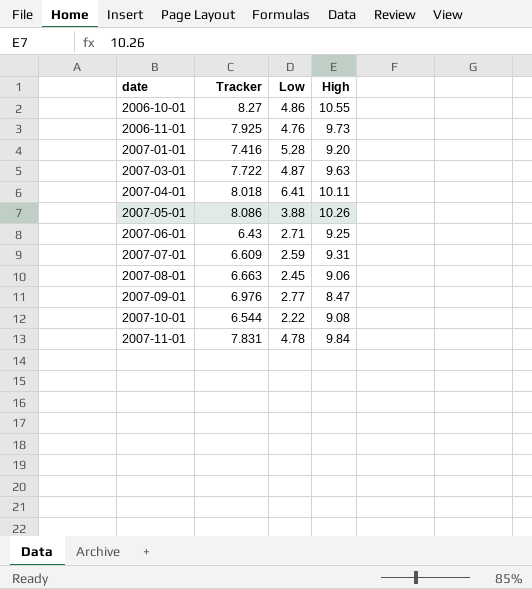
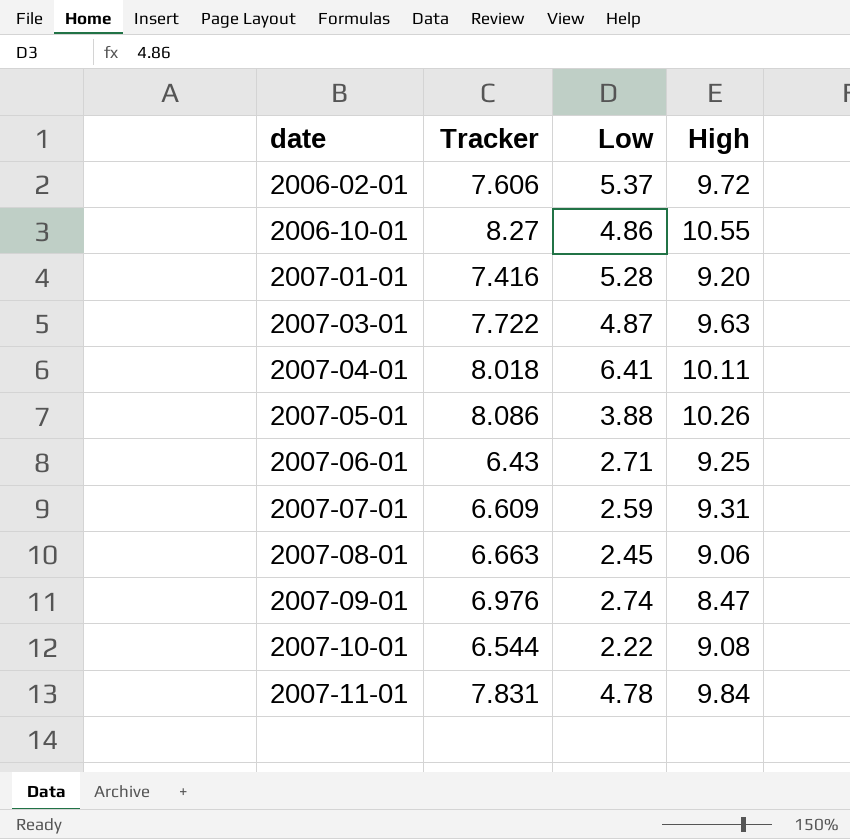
row 2006-11-01: 7.925 | 4.76 | 9.73 -> none
row 2006-02-01: none -> 7.606 | 5.37 | 9.72
2007-09-01 | Low: 2.77 -> 2.74

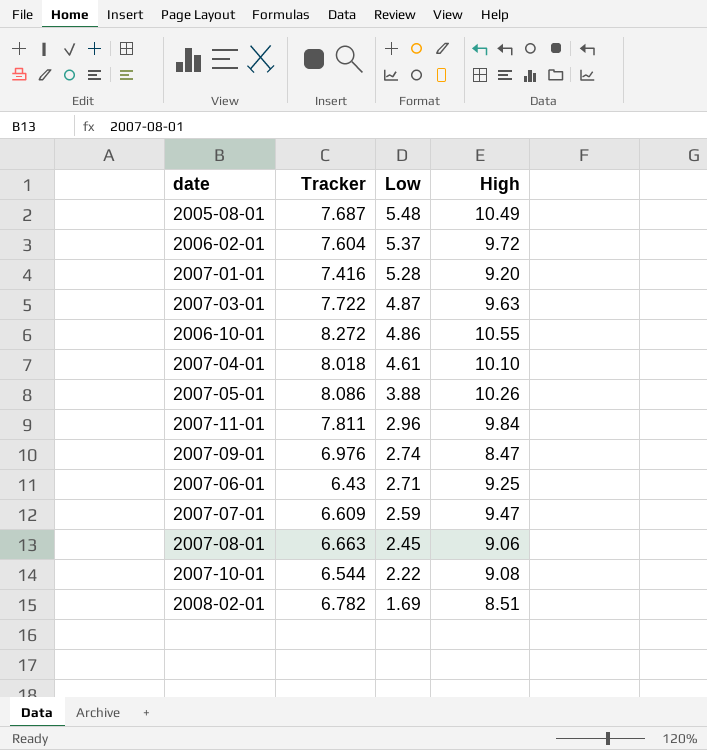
row order: date ascending -> Low descending
row 2005-08-01: none -> 7.687 | 5.48 | 10.49
2006-02-01 | Tracker: 7.606 -> 7.604
2006-10-01 | Tracker: 8.27 -> 8.272
2007-04-01 | Low: 6.41 -> 4.61
2007-04-01 | High: 10.11 -> 10.10
2007-11-01 | Tracker: 7.831 -> 7.811
2007-11-01 | Low: 4.78 -> 2.96
2007-07-01 | High: 9.31 -> 9.47
row 2008-02-01: none -> 6.782 | 1.69 | 8.51

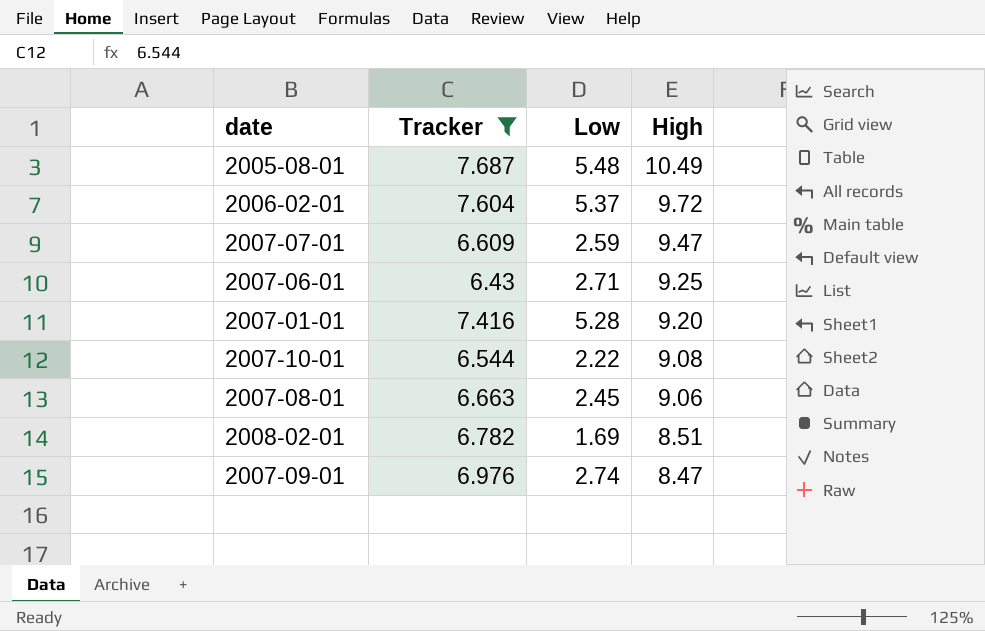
filter: none -> Tracker <= 7.687
row order: Low descending -> High descending

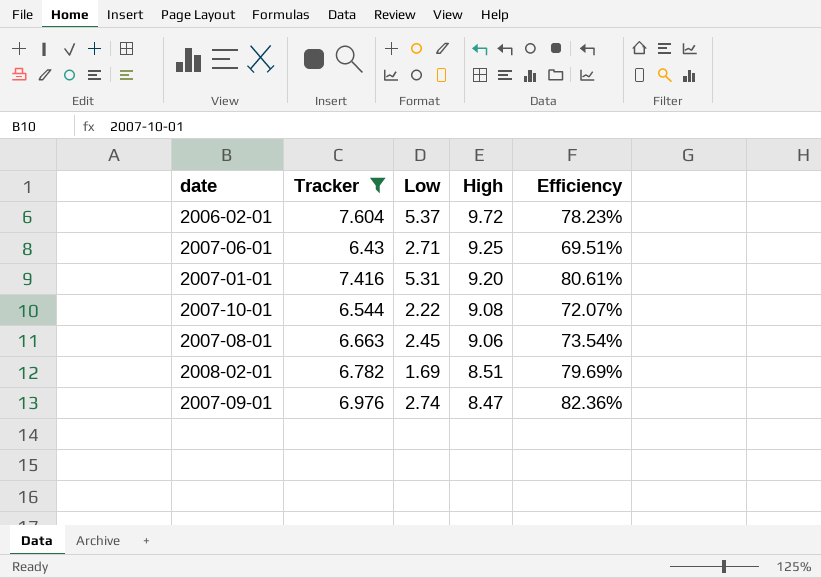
column Efficiency | formula: none -> [Tracker] / [High]
row 2005-08-01: 7.687 | 5.48 | 10.49 -> none
row 2007-07-01: 6.609 | 2.59 | 9.47 -> none
2007-01-01 | Low: 5.28 -> 5.31

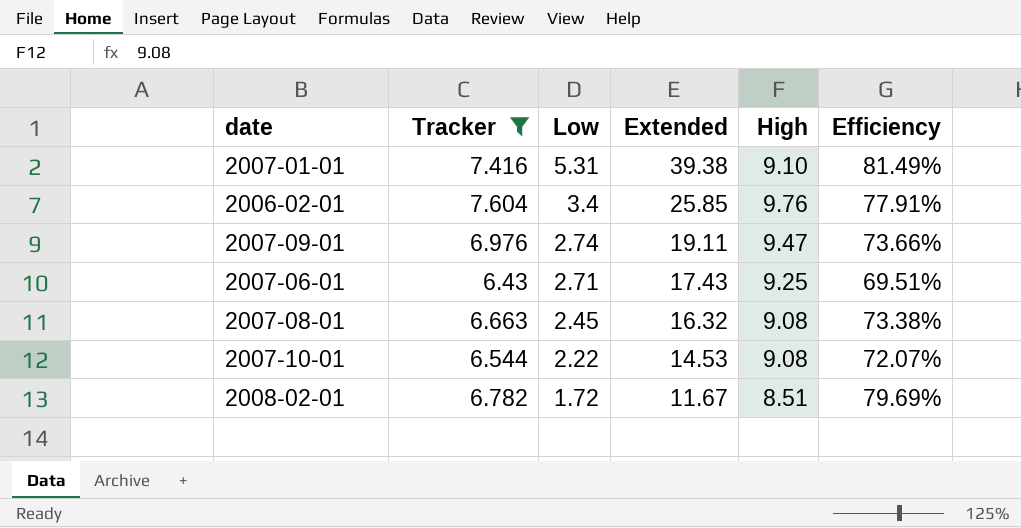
row order: High descending -> Low descending
column Extended | formula: none -> [Tracker] * [Low]
2007-01-01 | High: 9.20 -> 9.10
2007-01-01 | Efficiency: 80.61% -> 81.49%
2006-02-01 | Low: 5.37 -> 3.4
2006-02-01 | High: 9.72 -> 9.76
2006-02-01 | Efficiency: 78.23% -> 77.91%
2007-09-01 | High: 8.47 -> 9.47
2007-09-01 | Efficiency: 82.36% -> 73.66%
2007-08-01 | High: 9.06 -> 9.08
2007-08-01 | Efficiency: 73.54% -> 73.38%
2008-02-01 | Low: 1.69 -> 1.72

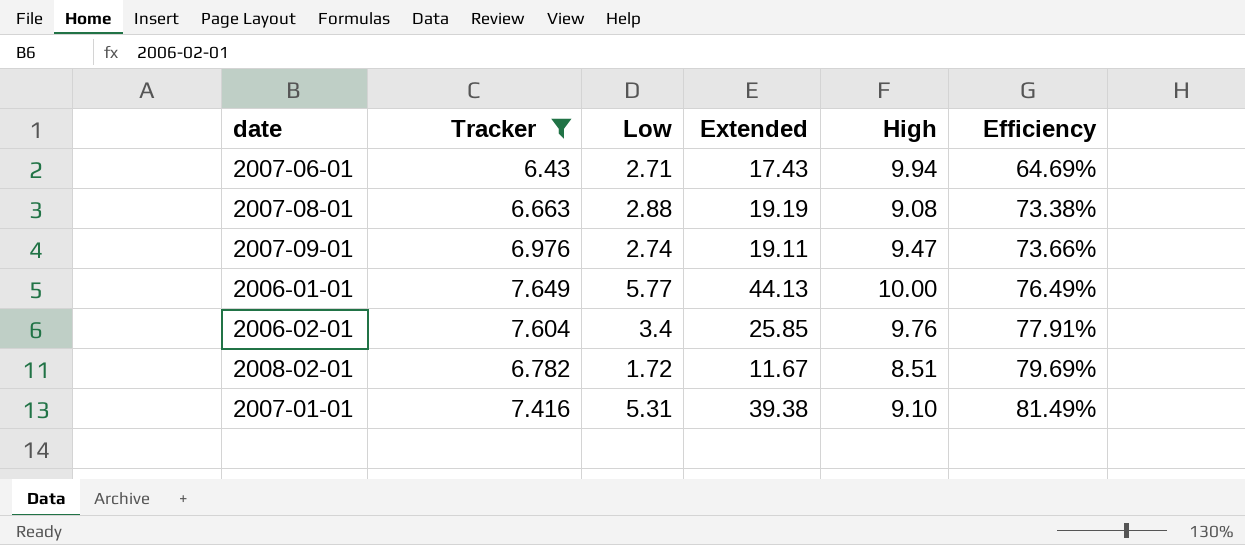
row order: Low descending -> Efficiency ascending
row 2007-10-01: 6.544 | 2.22 | 14.53 | 9.08 | 72.07% -> none
2007-06-01 | High: 9.25 -> 9.94
2007-06-01 | Efficiency: 69.51% -> 64.69%
2007-08-01 | Low: 2.45 -> 2.88
2007-08-01 | Extended: 16.32 -> 19.19
row 2006-01-01: none -> 7.649 | 5.77 | 44.13 | 10.00 | 76.49%

